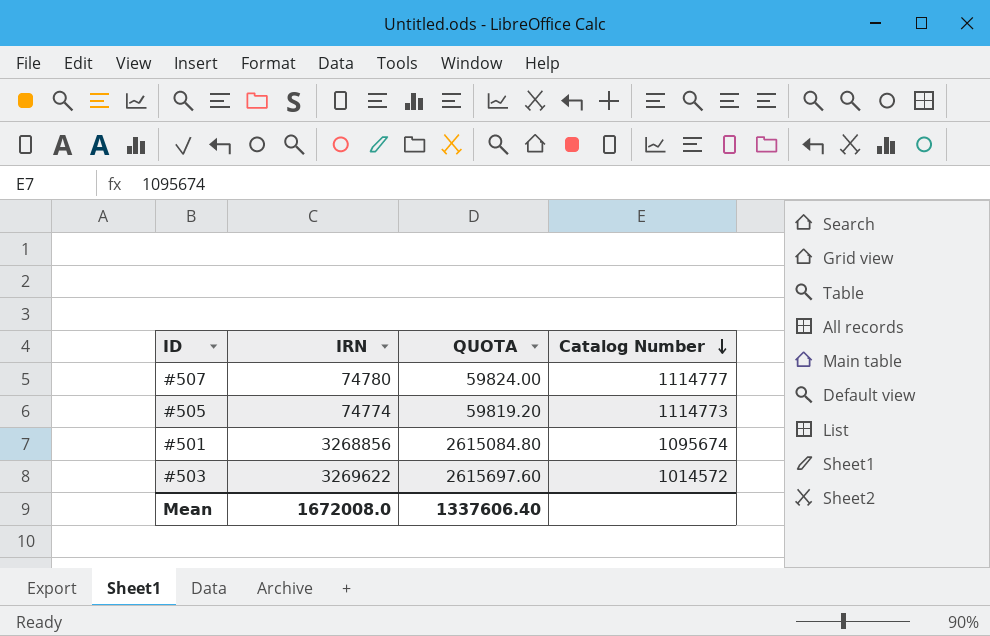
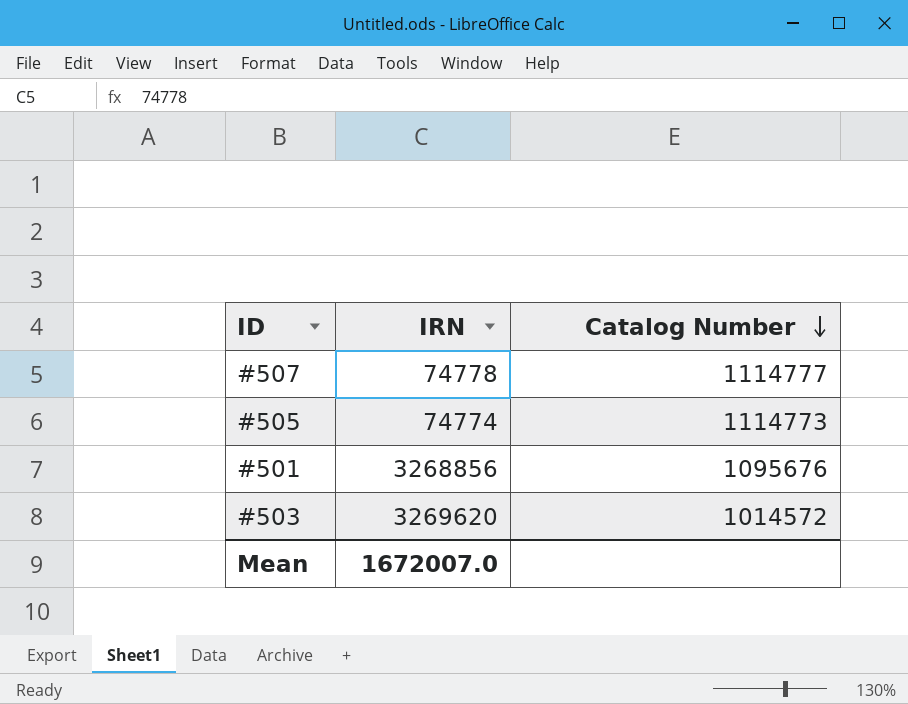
column QUOTA | formula: [IRN] * 0.8 -> none
#507 | IRN: 74780 -> 74778
#501 | Catalog Number: 1095674 -> 1095676
#503 | IRN: 3269622 -> 3269620
Mean | IRN: 1672008.0 -> 1672007.0

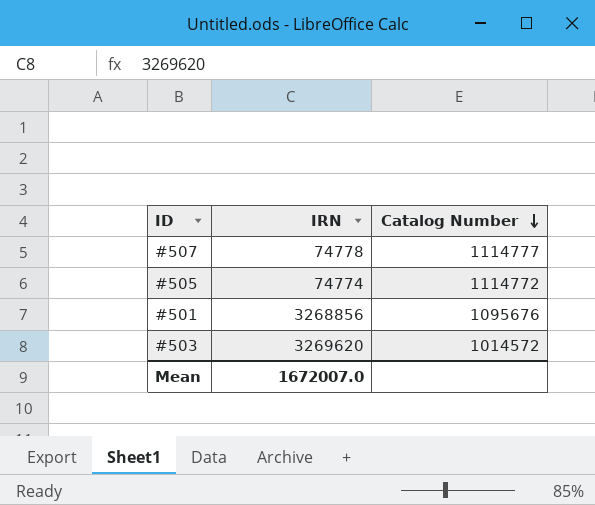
#505 | Catalog Number: 1114773 -> 1114772

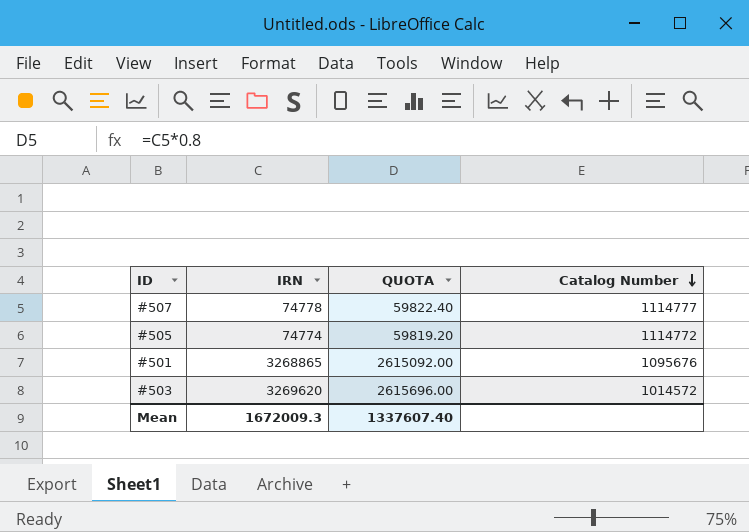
column QUOTA | formula: none -> [IRN] * 0.8
#501 | IRN: 3268856 -> 3268865
Mean | IRN: 1672007.0 -> 1672009.3

